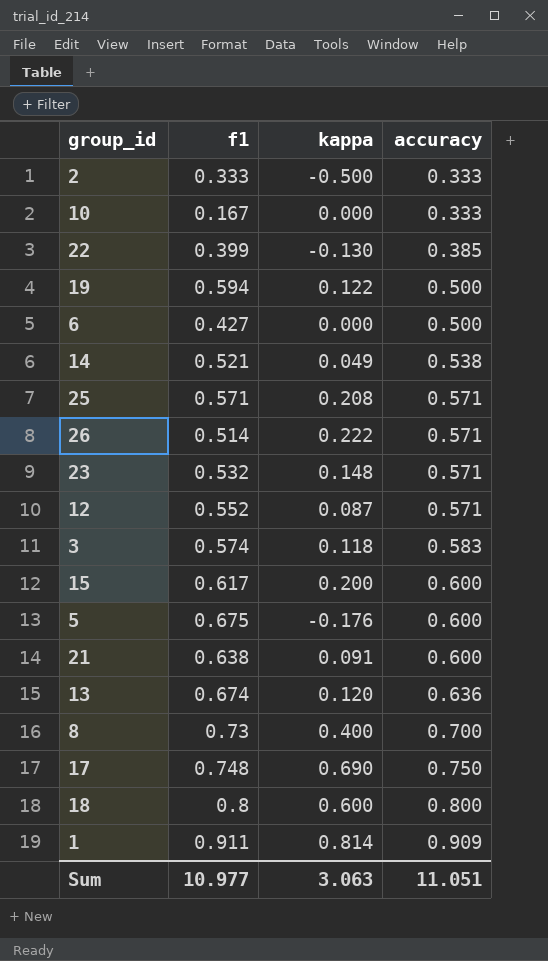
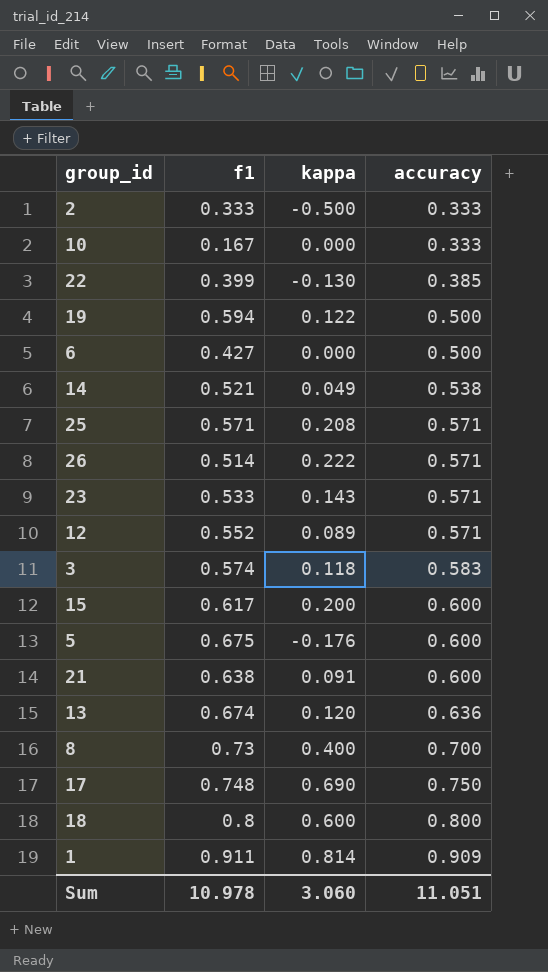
23 | f1: 0.532 -> 0.533
23 | kappa: 0.148 -> 0.143
12 | kappa: 0.087 -> 0.089
Sum | f1: 10.977 -> 10.978
Sum | kappa: 3.063 -> 3.060

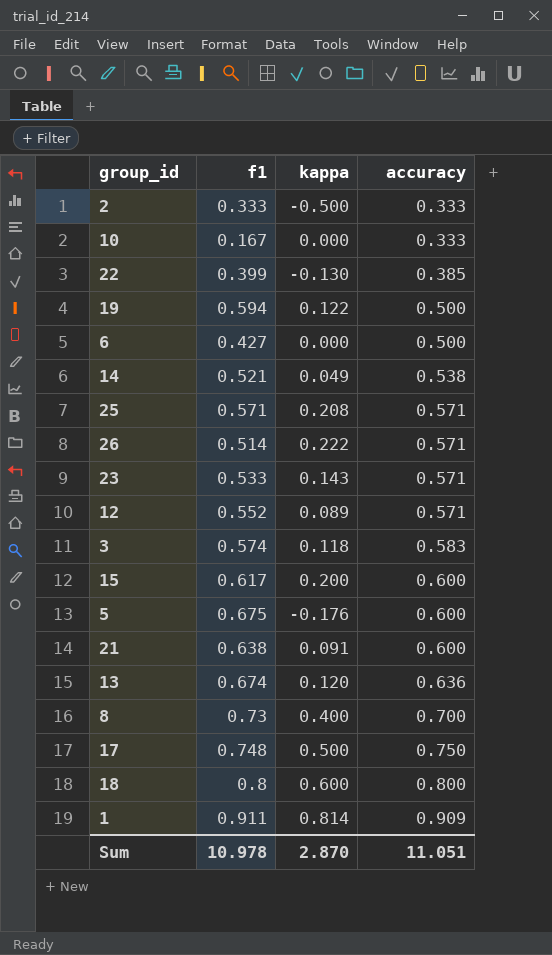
17 | kappa: 0.690 -> 0.500
Sum | kappa: 3.060 -> 2.870

